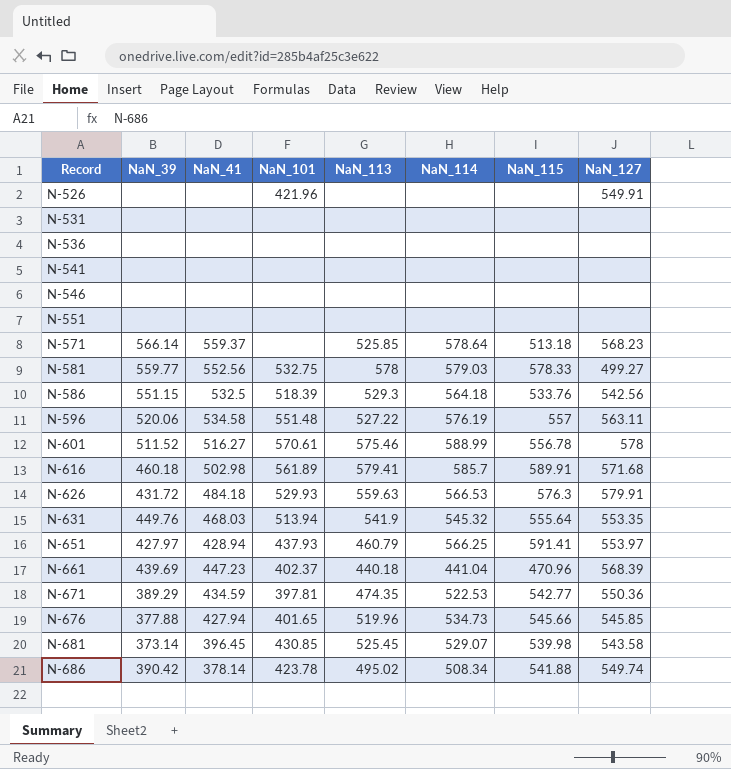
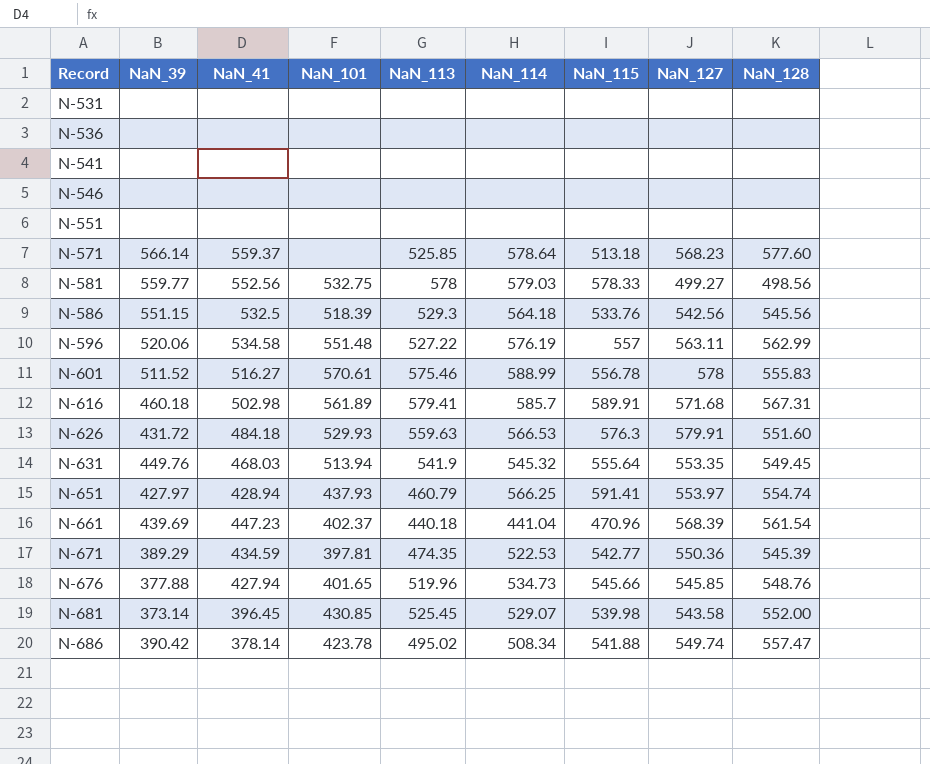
column NaN_128 | position: none -> 9
row N-526: none | none | 421.96 | none | none | none | 549.91 -> none

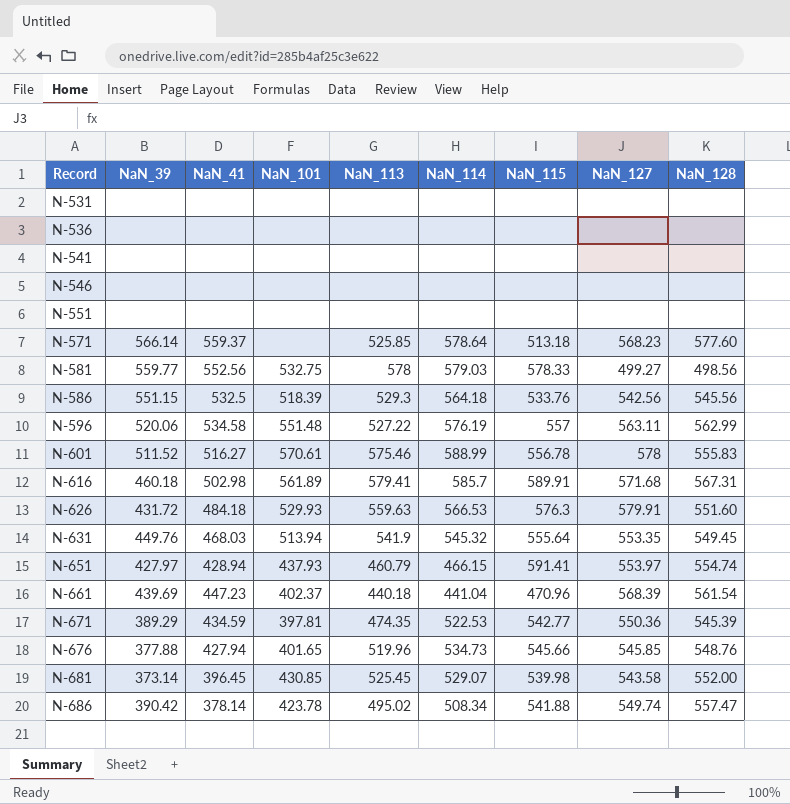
N-651 | NaN_114: 566.25 -> 466.15

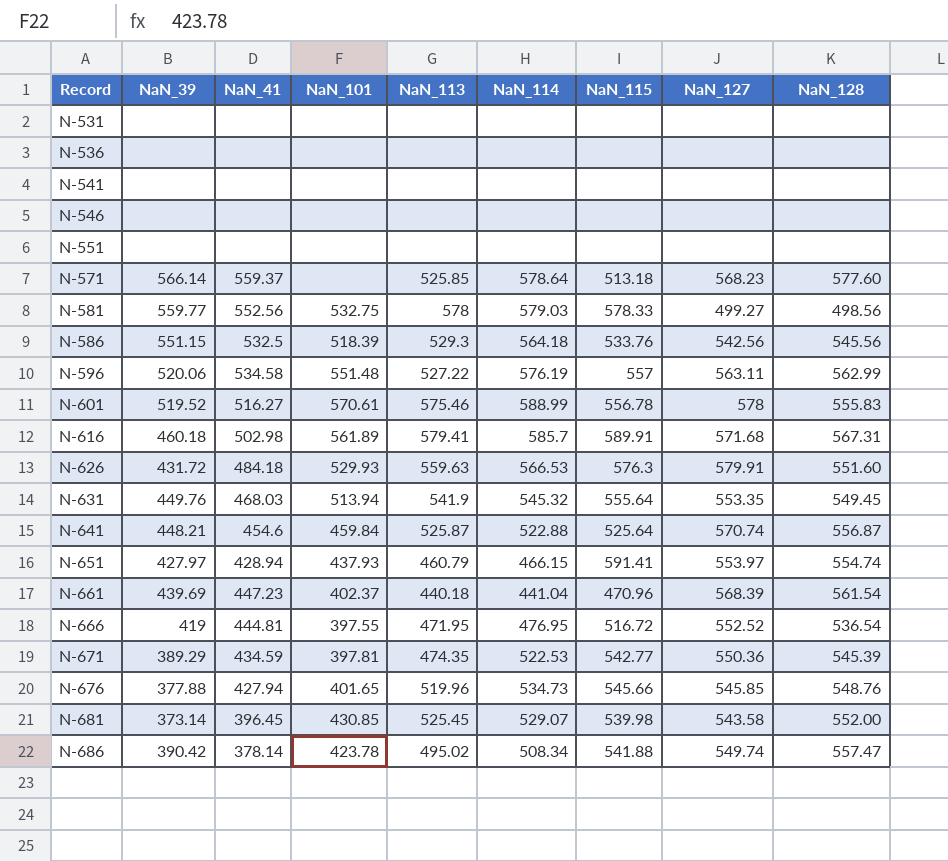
N-601 | NaN_39: 511.52 -> 519.52
row N-641: none -> 448.21 | 454.6 | 459.84 | 525.87 | 522.88 | 525.64 | 570.74 | 556.87
row N-666: none -> 419 | 444.81 | 397.55 | 471.95 | 476.95 | 516.72 | 552.52 | 536.54

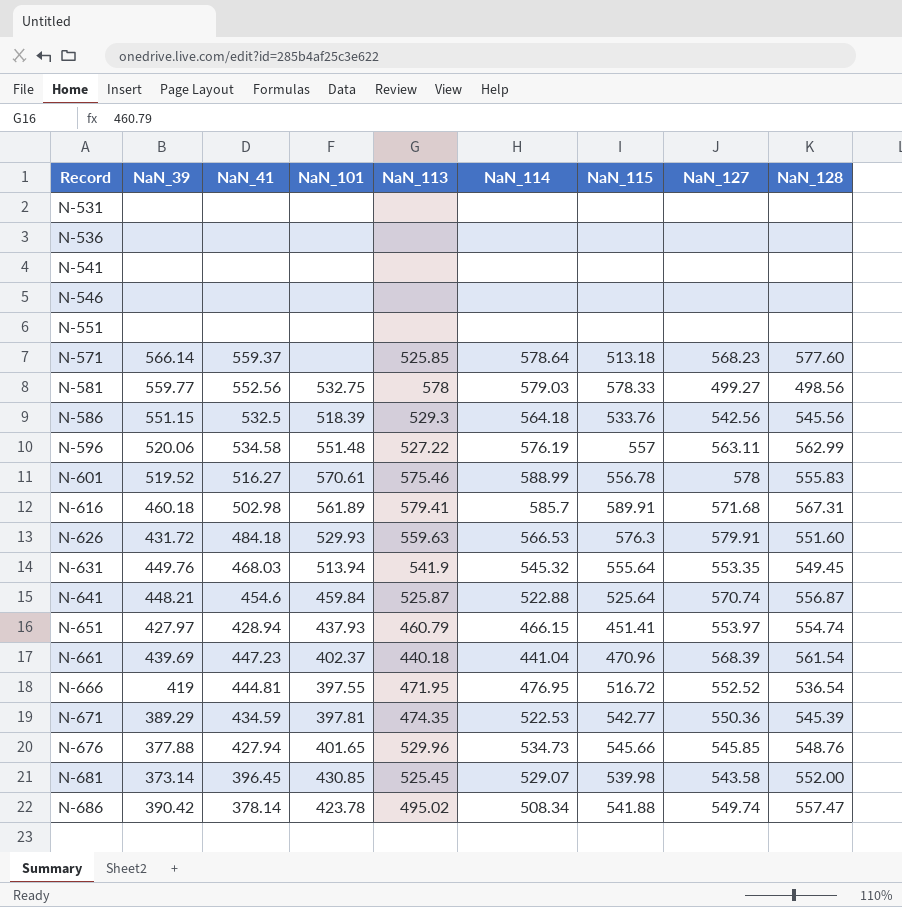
N-651 | NaN_115: 591.41 -> 451.41
N-676 | NaN_113: 519.96 -> 529.96

